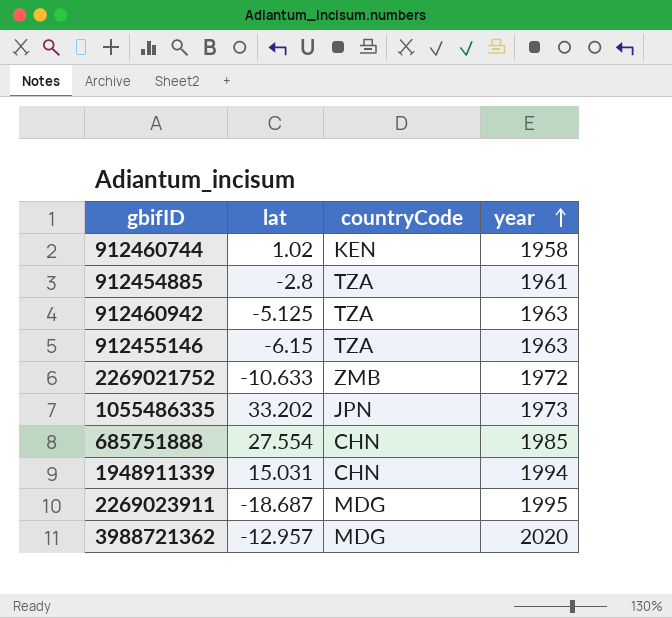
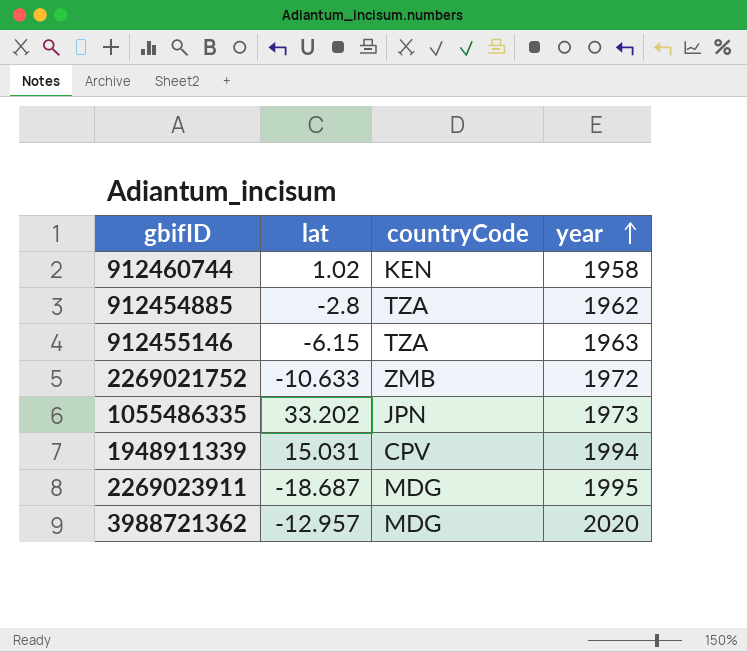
row 912460942: -5.125 | TZA | 1963 -> none
row 685751888: 27.554 | CHN | 1985 -> none
912454885 | year: 1961 -> 1962
1948911339 | countryCode: CHN -> CPV

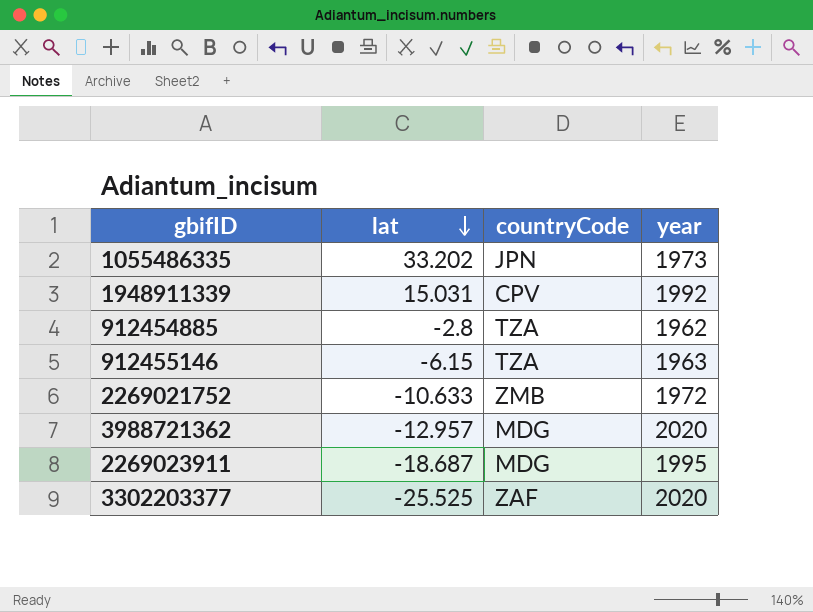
row order: year ascending -> lat descending
row 912460744: 1.02 | KEN | 1958 -> none
1948911339 | year: 1994 -> 1992
row 3302203377: none -> -25.525 | ZAF | 2020

